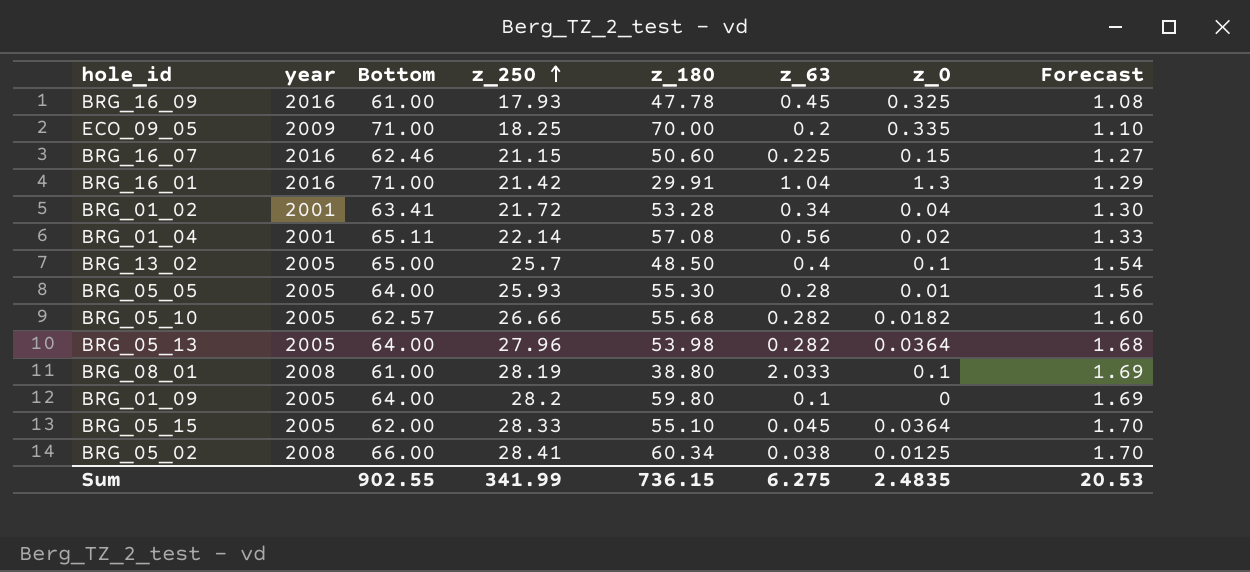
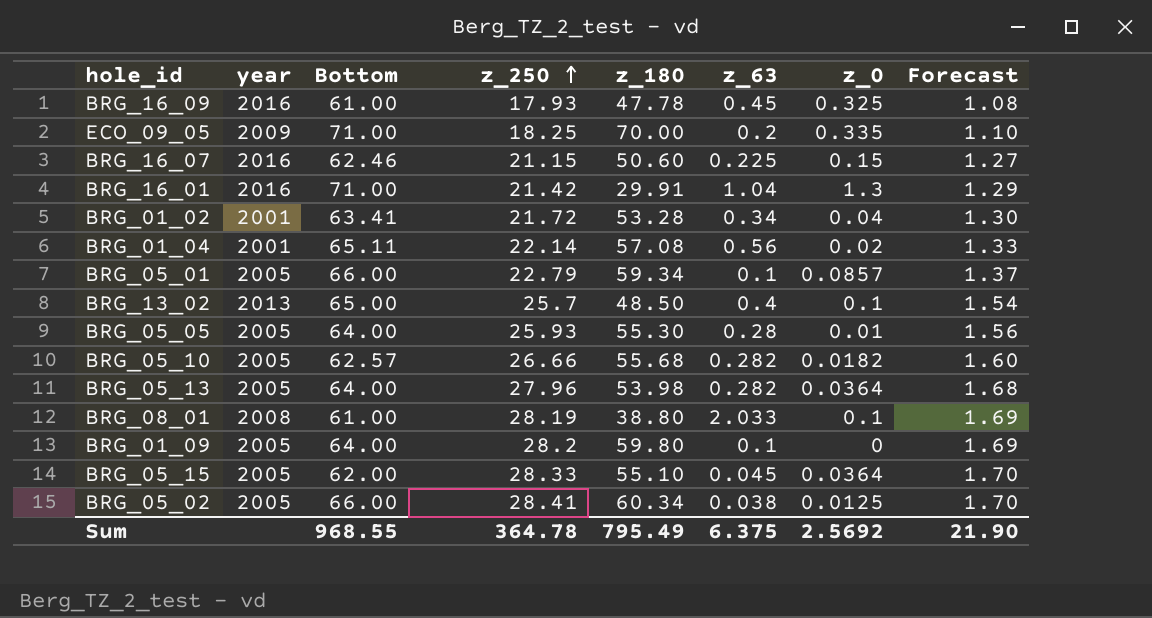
row BRG_05_01: none -> 2005 | 66.00 | 22.79 | 59.34 | 0.1 | 0.0857 | 1.37
BRG_13_02 | year: 2005 -> 2013
BRG_05_02 | year: 2008 -> 2005
Sum | Bottom: 902.55 -> 968.55
Sum | z_250: 341.99 -> 364.78
Sum | z_180: 736.15 -> 795.49
Sum | z_63: 6.275 -> 6.375
Sum | z_0: 2.4835 -> 2.5692
Sum | Forecast: 20.53 -> 21.90

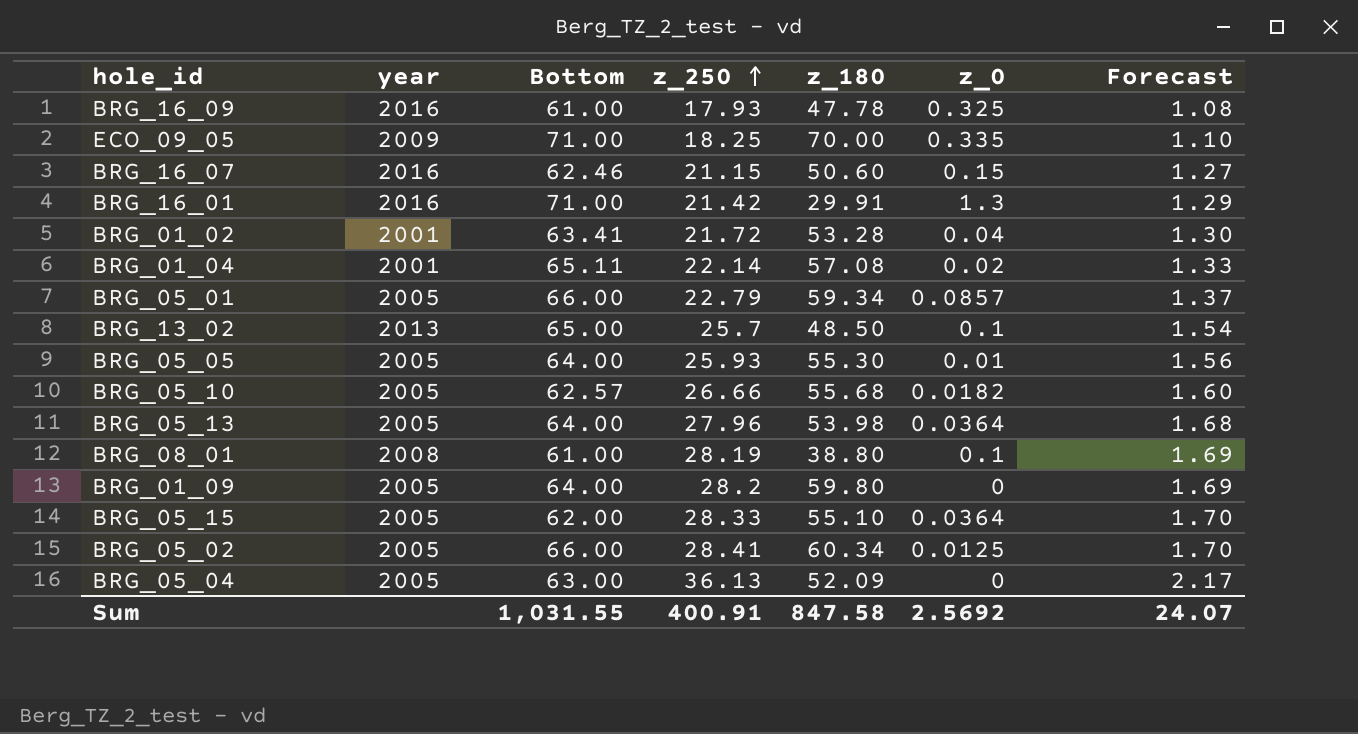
column z_63 | position: 6 -> none
row BRG_05_04: none -> 2005 | 63.00 | 36.13 | 52.09 | 0 | 2.17
Sum | Bottom: 968.55 -> 1,031.55
Sum | z_250: 364.78 -> 400.91
Sum | z_180: 795.49 -> 847.58
Sum | Forecast: 21.90 -> 24.07

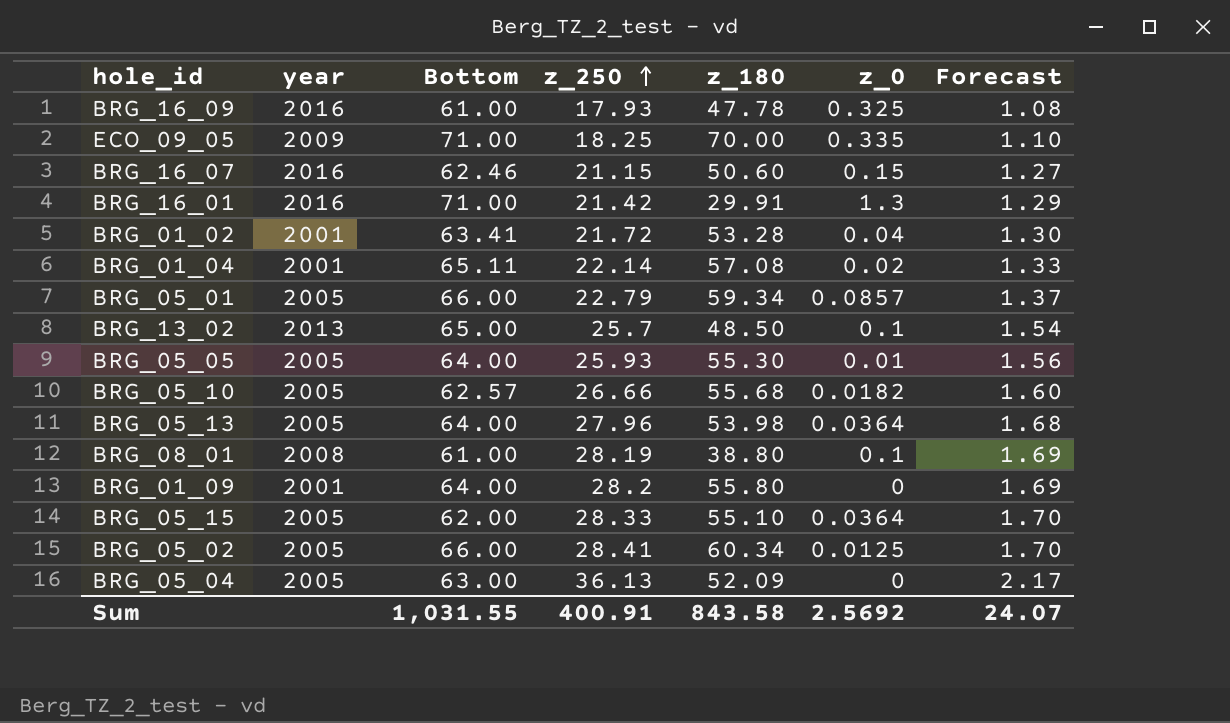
BRG_01_09 | year: 2005 -> 2001
BRG_01_09 | z_180: 59.80 -> 55.80
Sum | z_180: 847.58 -> 843.58

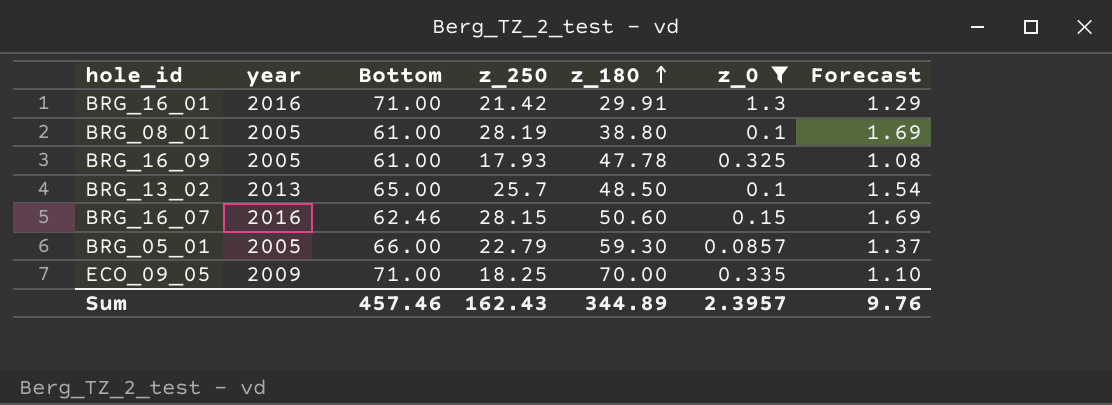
filter: none -> z_0 >= 0.0857
row order: z_250 ascending -> z_180 ascending
BRG_08_01 | year: 2008 -> 2005
BRG_16_09 | year: 2016 -> 2005
BRG_16_07 | z_250: 21.15 -> 28.15
BRG_16_07 | Forecast: 1.27 -> 1.69
BRG_05_01 | z_180: 59.34 -> 59.30
Sum | Bottom: 1,031.55 -> 457.46
Sum | z_250: 400.91 -> 162.43
Sum | z_180: 843.58 -> 344.89
Sum | z_0: 2.5692 -> 2.3957
Sum | Forecast: 24.07 -> 9.76

